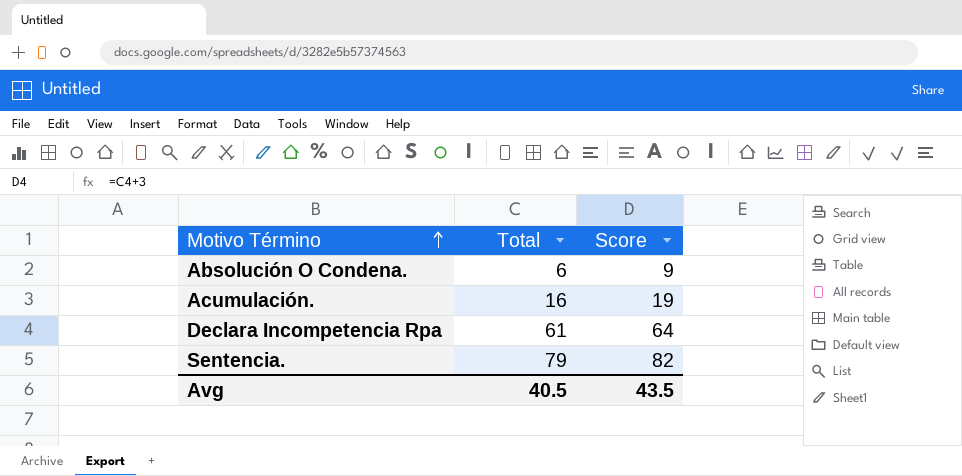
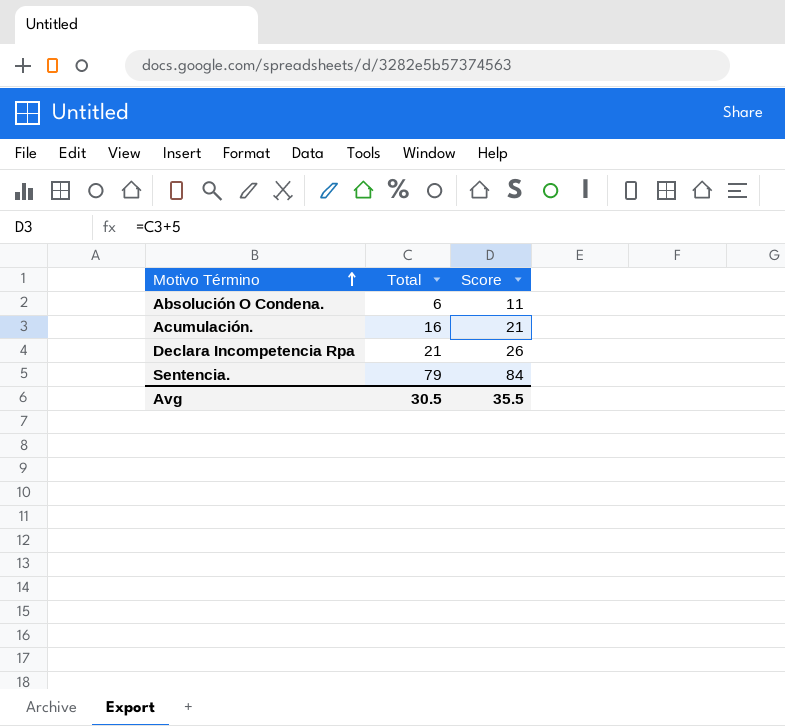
column Score | formula: [Total] + 3 -> [Total] + 5
Declara Incompetencia Rpa | Total: 61 -> 21
Avg | Total: 40.5 -> 30.5
Avg | Score: 43.5 -> 35.5

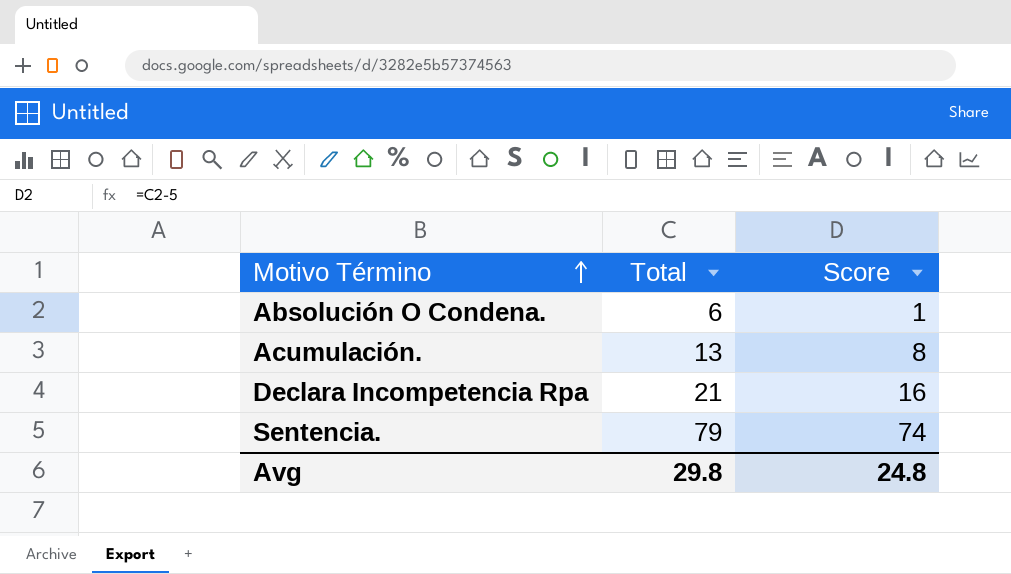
column Score | formula: [Total] + 5 -> [Total] - 5
Acumulación. | Total: 16 -> 13
Avg | Total: 30.5 -> 29.8
Avg | Score: 35.5 -> 24.8

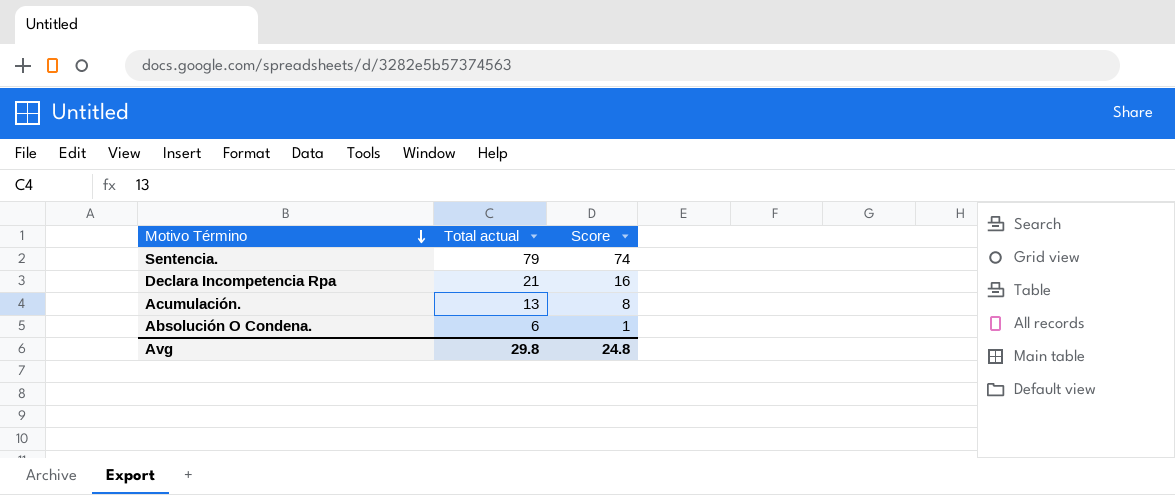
row order: Motivo Término ascending -> Motivo Término descending
column name: Total -> Total actual

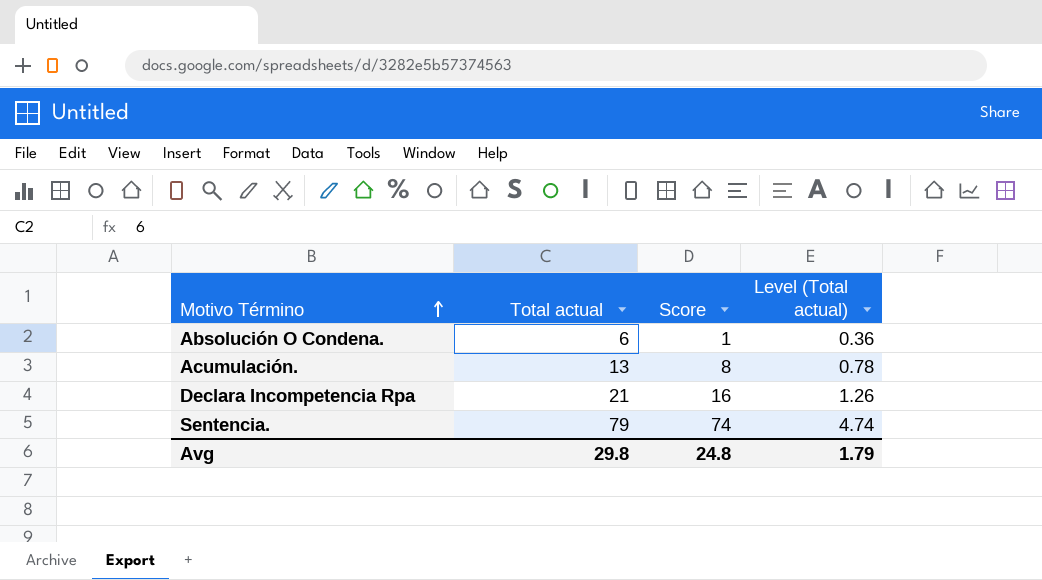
row order: Motivo Término descending -> Motivo Término ascending
column Level (Total actual) | formula: none -> [Total actual] * 0.06

